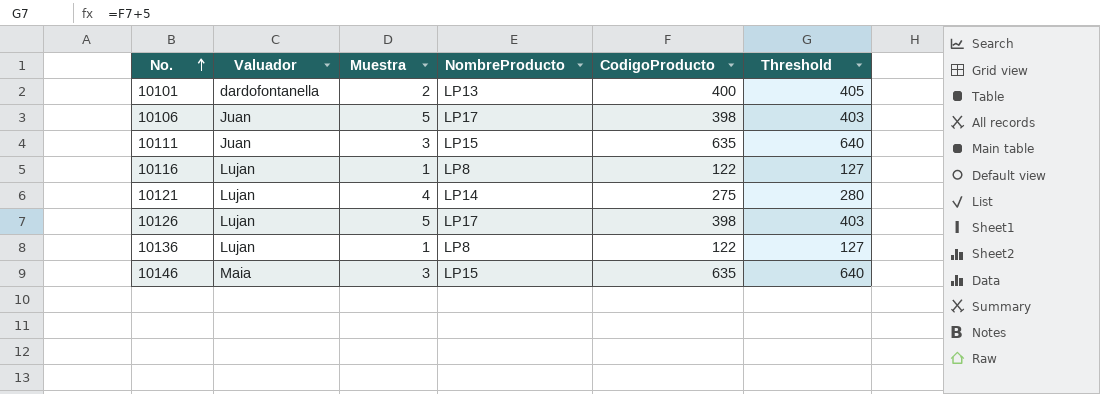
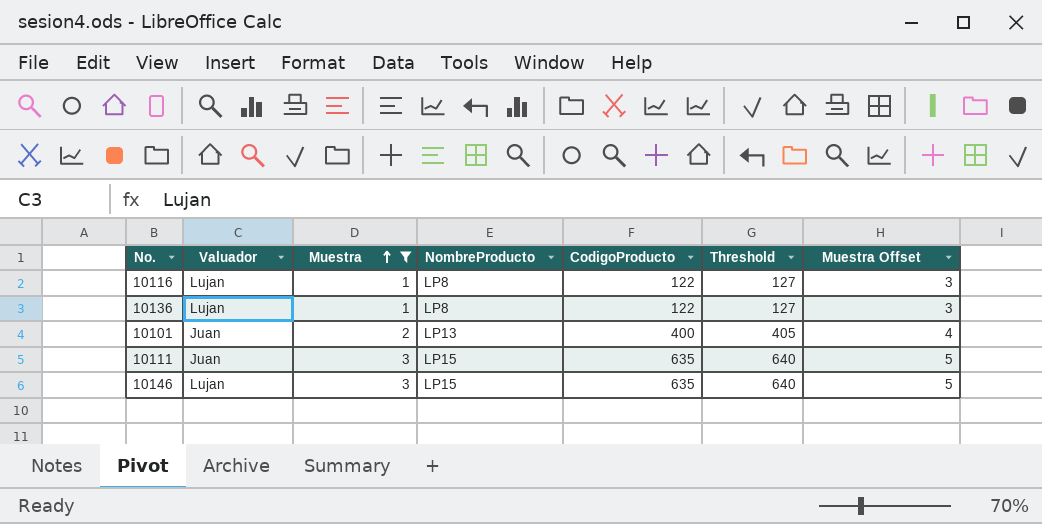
filter: none -> Muestra <= 3
row order: No. ascending -> Muestra ascending
column Muestra Offset | formula: none -> [Muestra] + 2
10101 | Valuador: dardofontanella -> Juan
10146 | Valuador: Maia -> Lujan

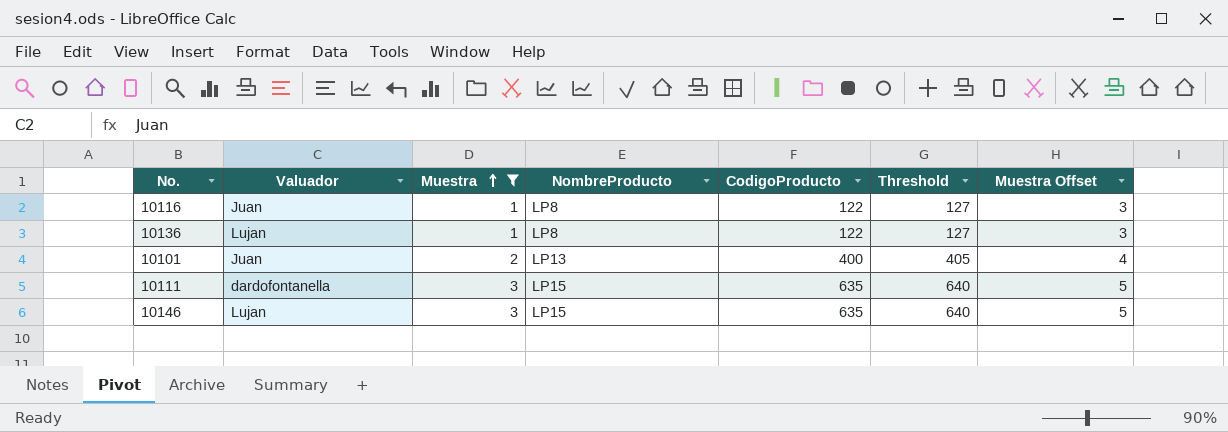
10116 | Valuador: Lujan -> Juan
10111 | Valuador: Juan -> dardofontanella

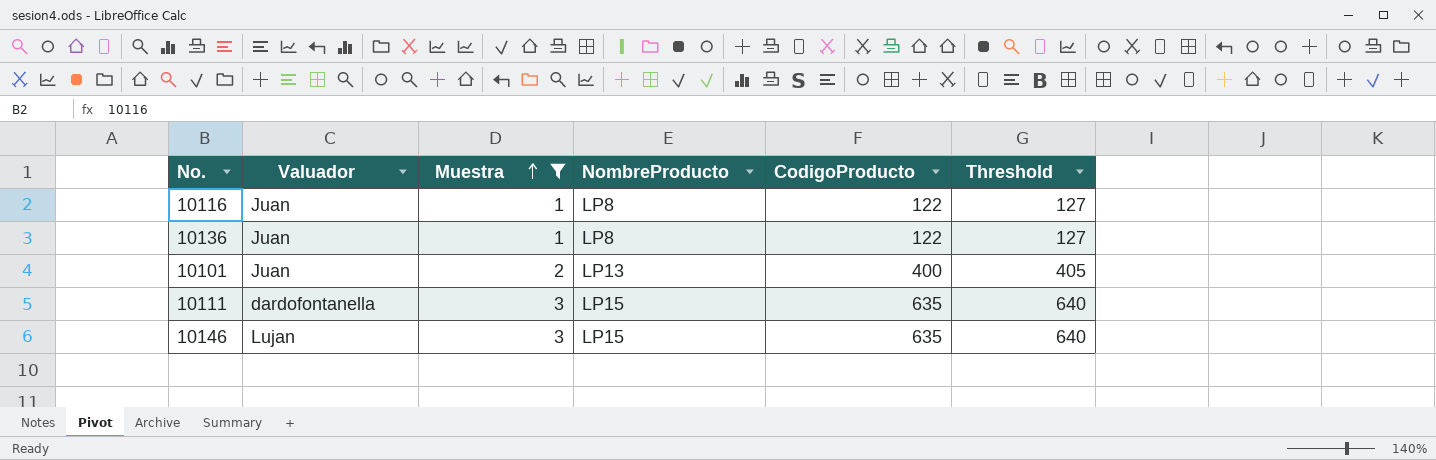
column Muestra Offset | formula: [Muestra] + 2 -> none
10136 | Valuador: Lujan -> Juan

